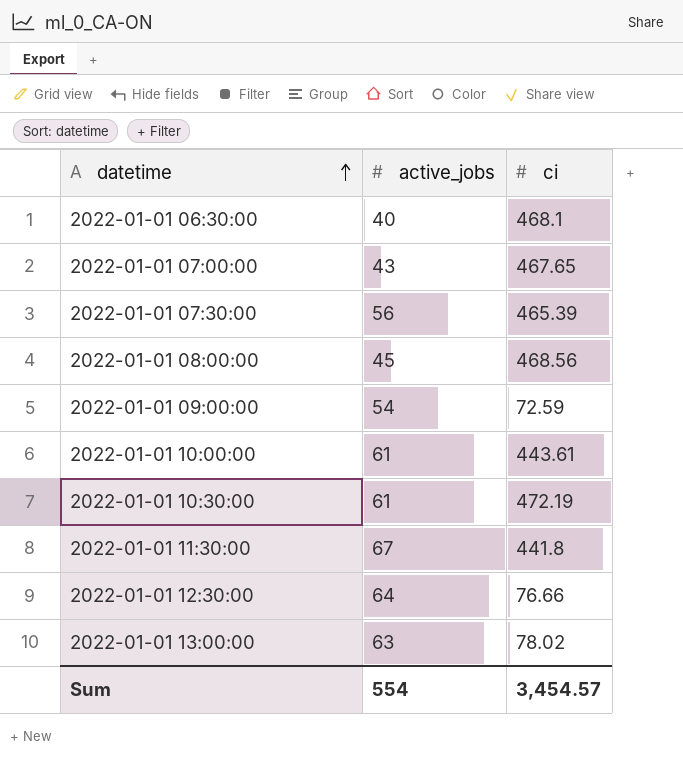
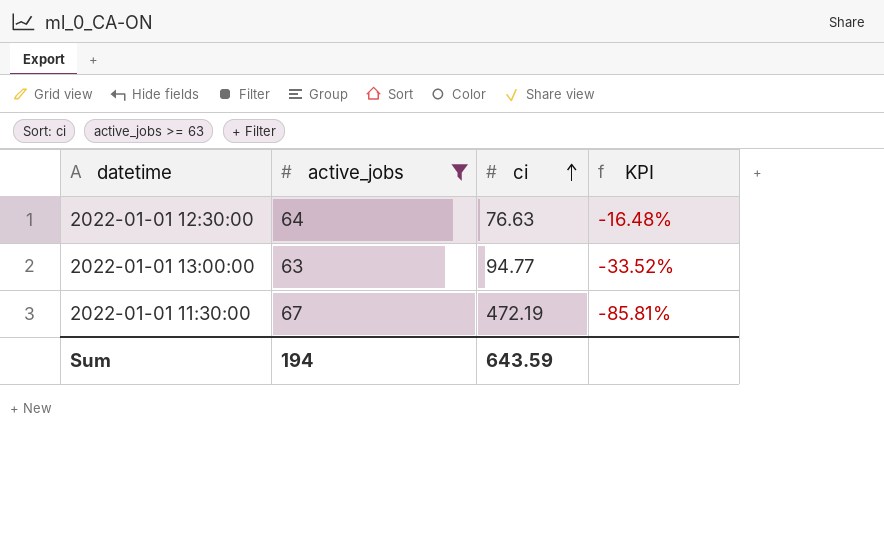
filter: none -> active_jobs >= 63
row order: datetime ascending -> ci ascending
column KPI | formula: none -> ([active_jobs] - [ci]) / [ci]
2022-01-01 12:30:00 | ci: 76.66 -> 76.63
2022-01-01 13:00:00 | ci: 78.02 -> 94.77
2022-01-01 11:30:00 | ci: 441.8 -> 472.19
Sum | active_jobs: 554 -> 194
Sum | ci: 3,454.57 -> 643.59

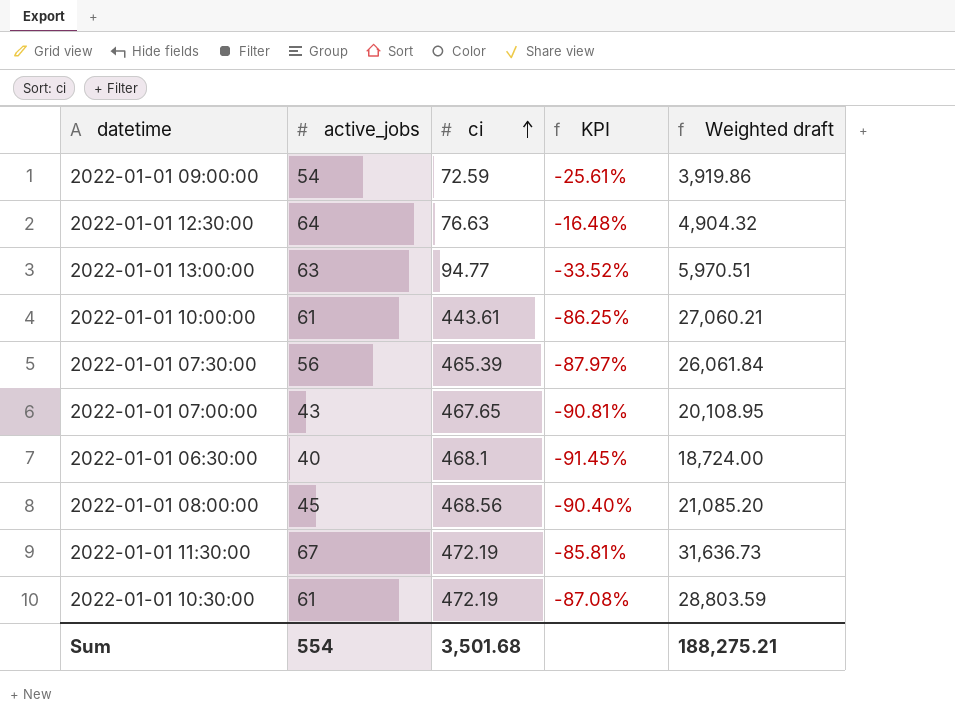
filter: active_jobs >= 63 -> none
column Weighted draft | formula: none -> [active_jobs] * [ci]
Sum | active_jobs: 194 -> 554
Sum | ci: 643.59 -> 3,501.68

